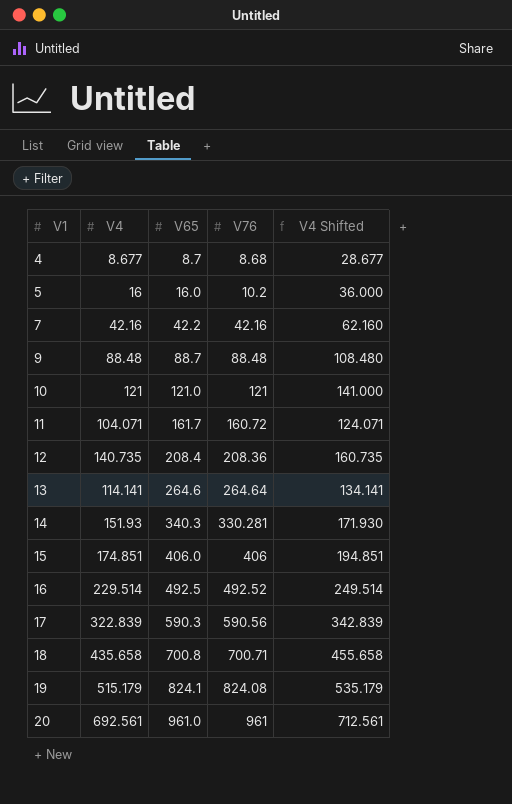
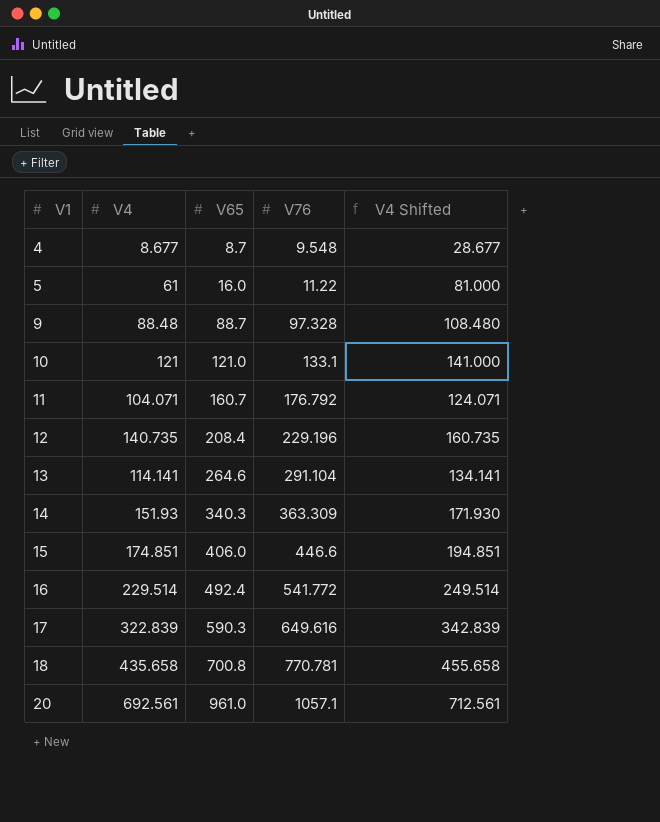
row 7: 42.16 | 42.2 | 42.16 | 62.160 -> none
row 19: 515.179 | 824.1 | 824.08 | 535.179 -> none
4 | V76: 8.68 -> 9.548
5 | V4: 16 -> 61
5 | V76: 10.2 -> 11.22
5 | V4 Shifted: 36.000 -> 81.000
9 | V76: 88.48 -> 97.328
10 | V76: 121 -> 133.1
11 | V65: 161.7 -> 160.7
11 | V76: 160.72 -> 176.792
12 | V76: 208.36 -> 229.196
13 | V76: 264.64 -> 291.104
14 | V76: 330.281 -> 363.309
15 | V76: 406 -> 446.6
16 | V65: 492.5 -> 492.4
16 | V76: 492.52 -> 541.772
17 | V76: 590.56 -> 649.616
18 | V76: 700.71 -> 770.781
20 | V76: 961 -> 1057.1

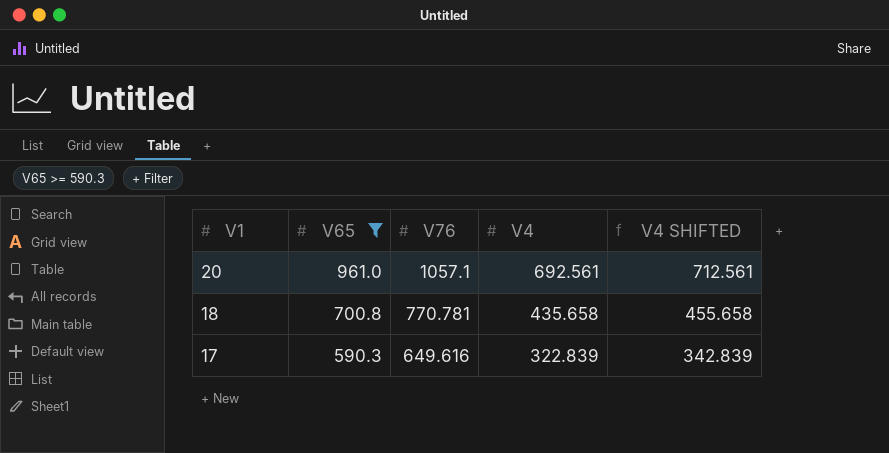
filter: none -> V65 >= 590.3
row order: V1 ascending -> V1 descending
column V4 | position: 2 -> 4
column name: V4 Shifted -> V4 SHIFTED

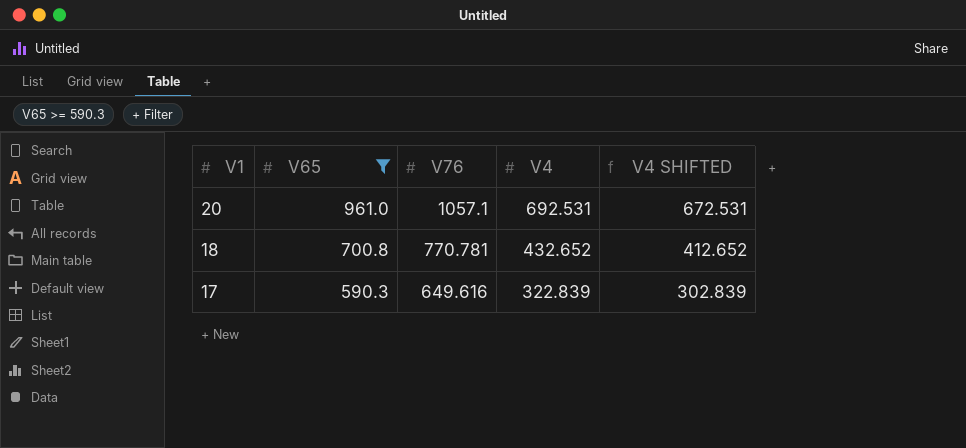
column V4 SHIFTED | formula: [V4] + 20 -> [V4] - 20
20 | V4: 692.561 -> 692.531
18 | V4: 435.658 -> 432.652

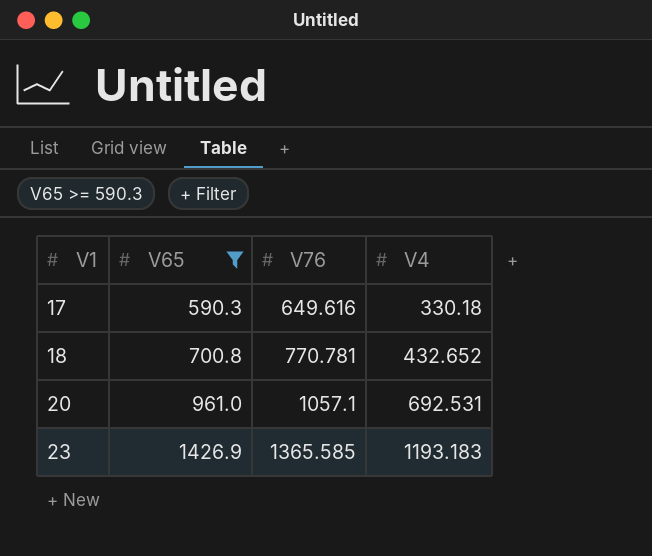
row order: V1 descending -> V1 ascending
column V4 SHIFTED | formula: [V4] - 20 -> none
17 | V4: 322.839 -> 330.18
row 23: none -> 1426.9 | 1365.585 | 1193.183

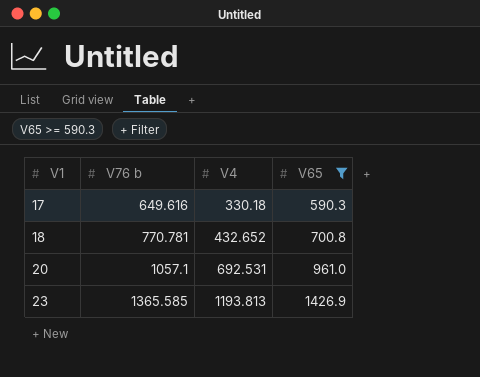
column name: V76 -> V76 b
column V65 | position: 2 -> 4
23 | V4: 1193.183 -> 1193.813

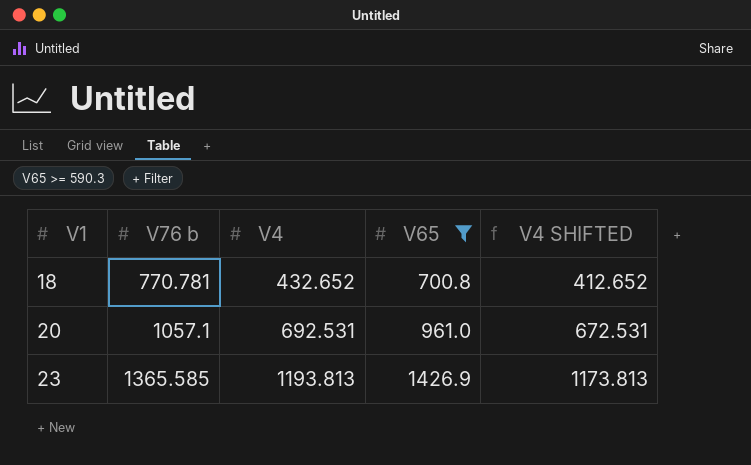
column V4 SHIFTED | formula: none -> [V4] - 20
row 17: 649.616 | 330.18 | 590.3 -> none

